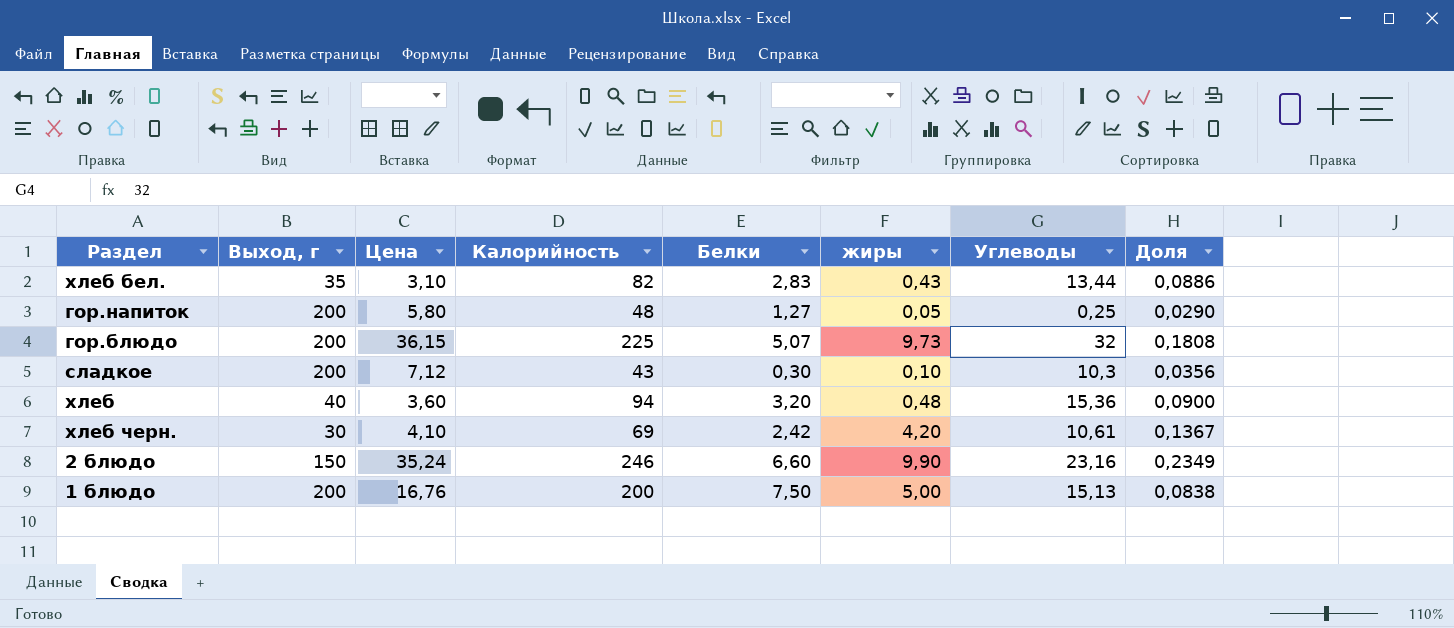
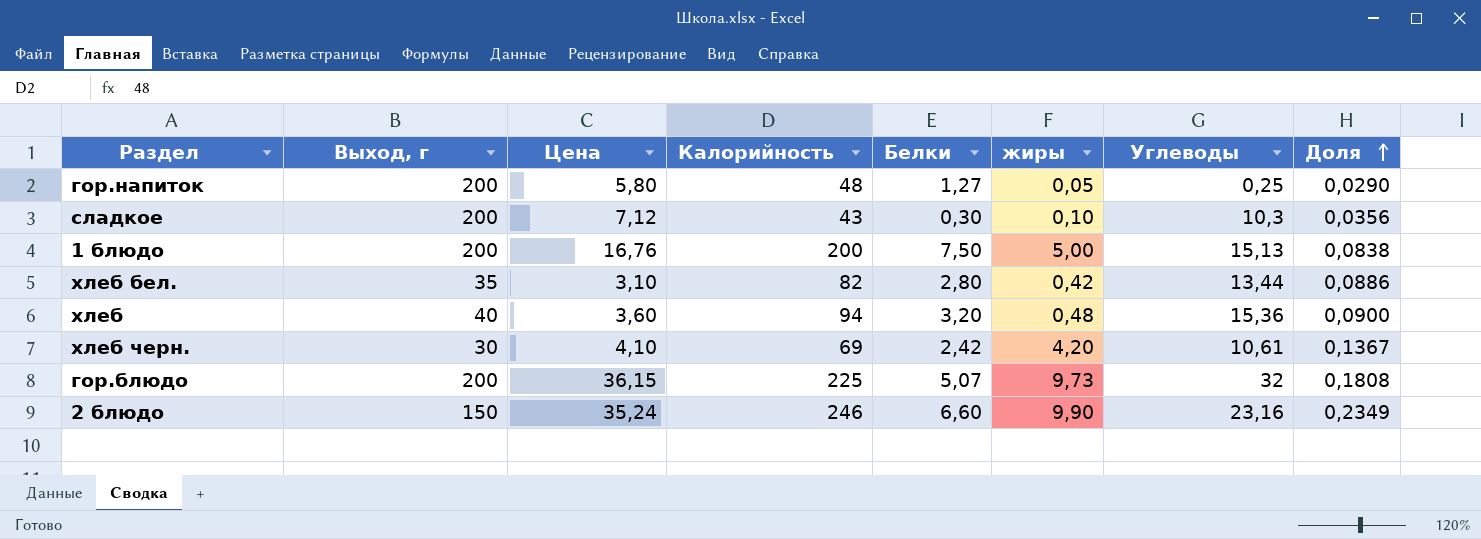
row order: none -> Доля ascending
хлеб бел. | Белки: 2,83 -> 2,80
хлеб бел. | жиры: 0,43 -> 0,42

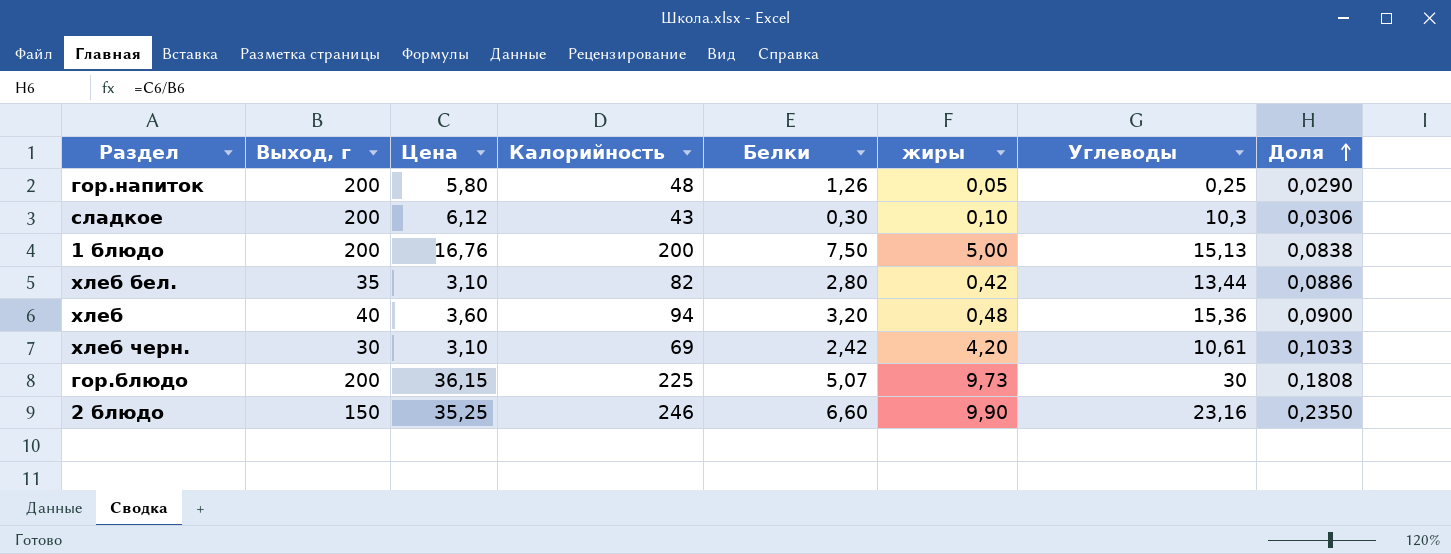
гор.напиток | Белки: 1,27 -> 1,26
сладкое | Цена: 7,12 -> 6,12
сладкое | Доля: 0,0356 -> 0,0306
хлеб черн. | Цена: 4,10 -> 3,10
хлеб черн. | Доля: 0,1367 -> 0,1033
гор.блюдо | Углеводы: 32 -> 30
2 блюдо | Цена: 35,24 -> 35,25
2 блюдо | Доля: 0,2349 -> 0,2350

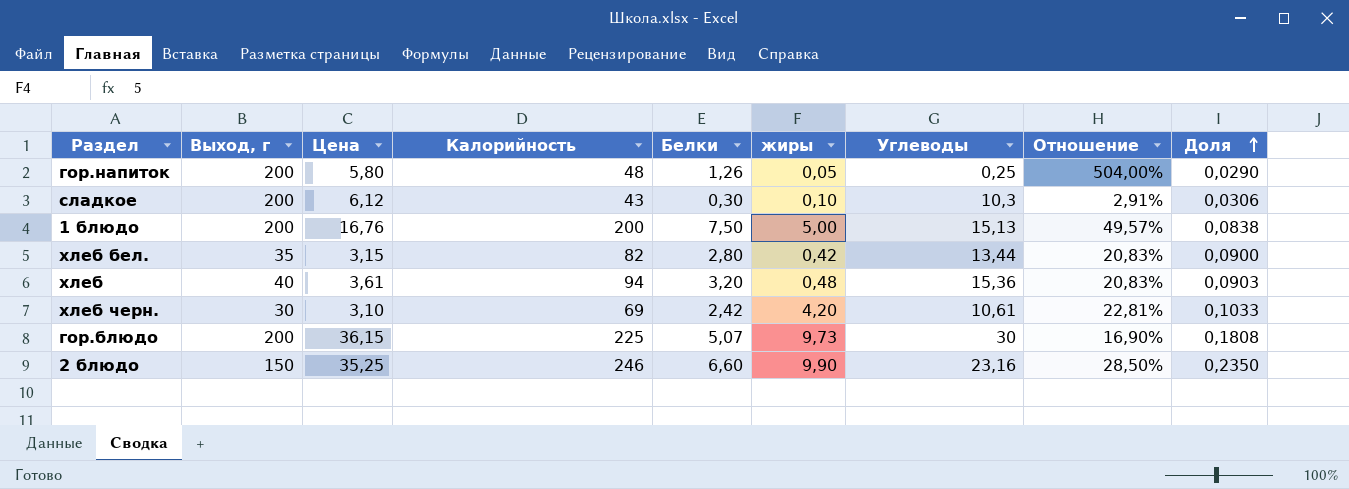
column Отношение | formula: none -> [Белки] / [Углеводы]
хлеб бел. | Цена: 3,10 -> 3,15
хлеб бел. | Доля: 0,0886 -> 0,0900
хлеб | Цена: 3,60 -> 3,61
хлеб | Доля: 0,0900 -> 0,0903

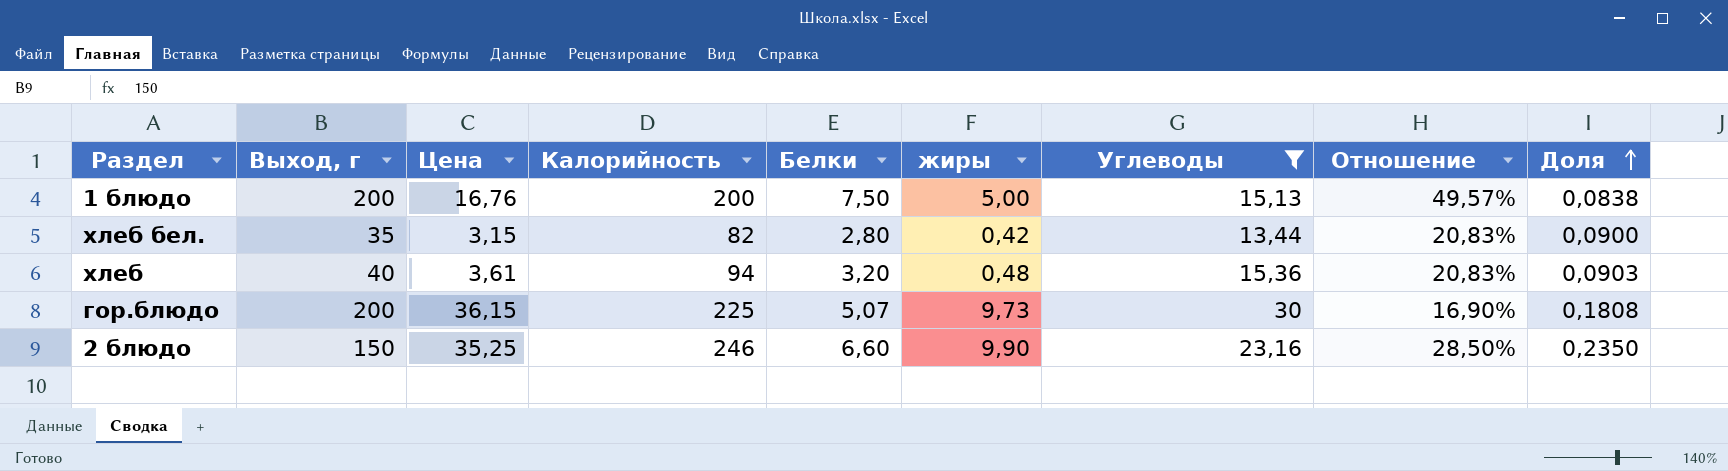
filter: none -> Углеводы >= 13,44

